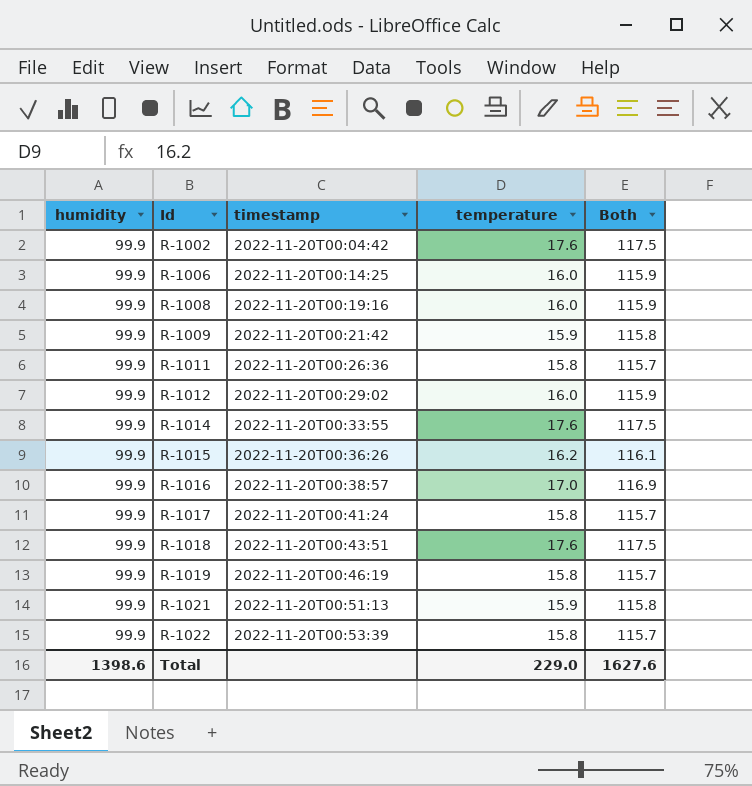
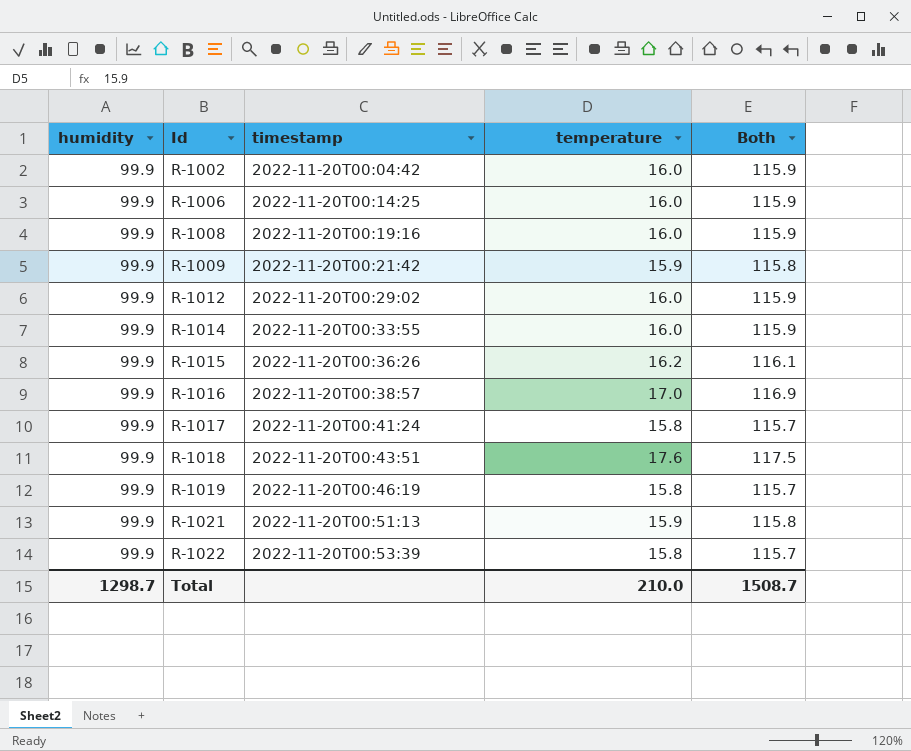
row R-1011: 99.9 | 2022-11-20T00:26:36 | 15.8 | 115.7 -> none
R-1002 | temperature: 17.6 -> 16.0
R-1002 | Both: 117.5 -> 115.9
R-1014 | temperature: 17.6 -> 16.0
R-1014 | Both: 117.5 -> 115.9
Total | humidity: 1398.6 -> 1298.7
Total | temperature: 229.0 -> 210.0
Total | Both: 1627.6 -> 1508.7

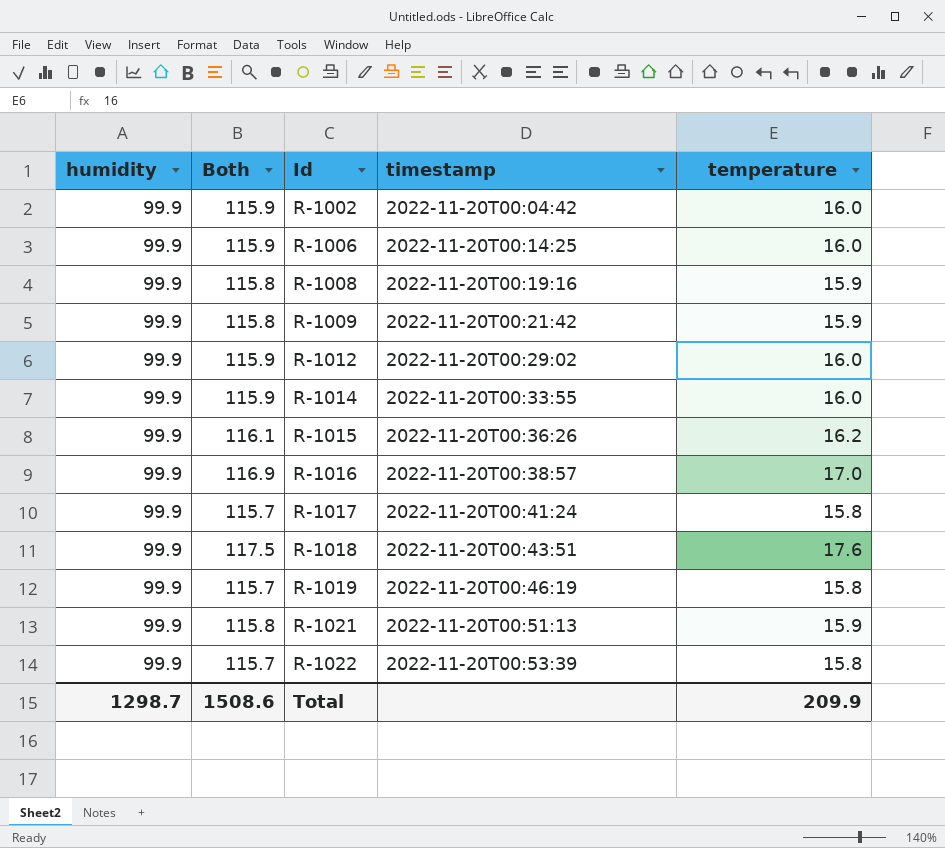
column Both | position: 5 -> 2
R-1008 | Both: 115.9 -> 115.8
R-1008 | temperature: 16.0 -> 15.9
Total | Both: 1508.7 -> 1508.6
Total | temperature: 210.0 -> 209.9

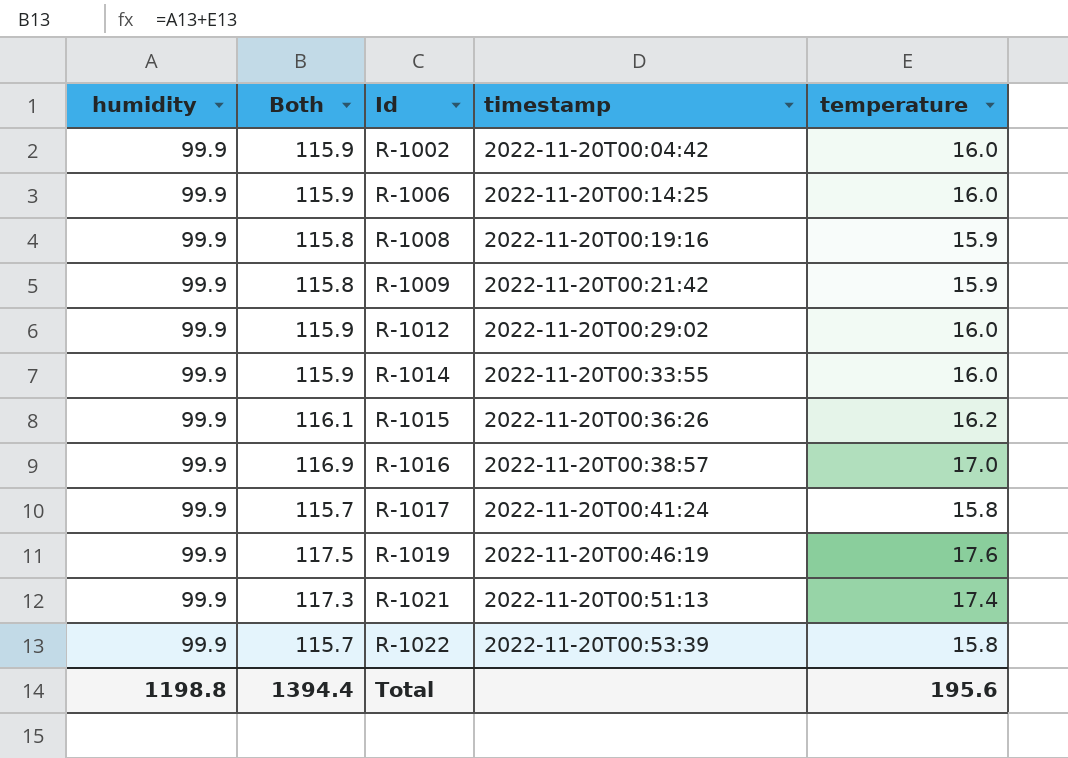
row R-1018: 99.9 | 117.5 | 2022-11-20T00:43:51 | 17.6 -> none
R-1019 | Both: 115.7 -> 117.5
R-1019 | temperature: 15.8 -> 17.6
R-1021 | Both: 115.8 -> 117.3
R-1021 | temperature: 15.9 -> 17.4
Total | humidity: 1298.7 -> 1198.8
Total | Both: 1508.6 -> 1394.4
Total | temperature: 209.9 -> 195.6

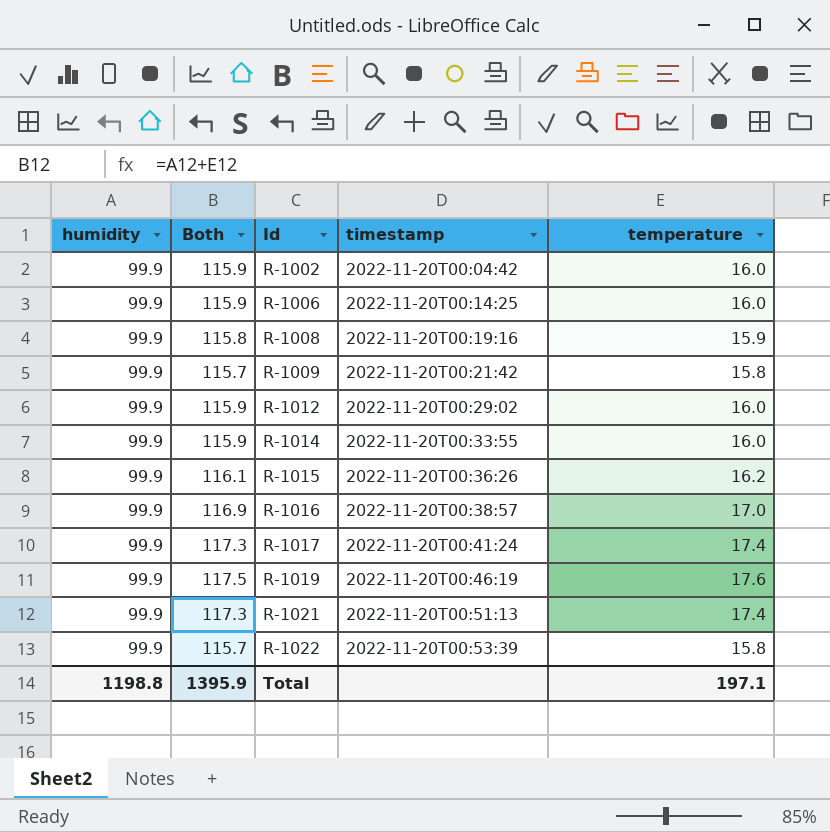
R-1009 | Both: 115.8 -> 115.7
R-1009 | temperature: 15.9 -> 15.8
R-1017 | Both: 115.7 -> 117.3
R-1017 | temperature: 15.8 -> 17.4
Total | Both: 1394.4 -> 1395.9
Total | temperature: 195.6 -> 197.1

